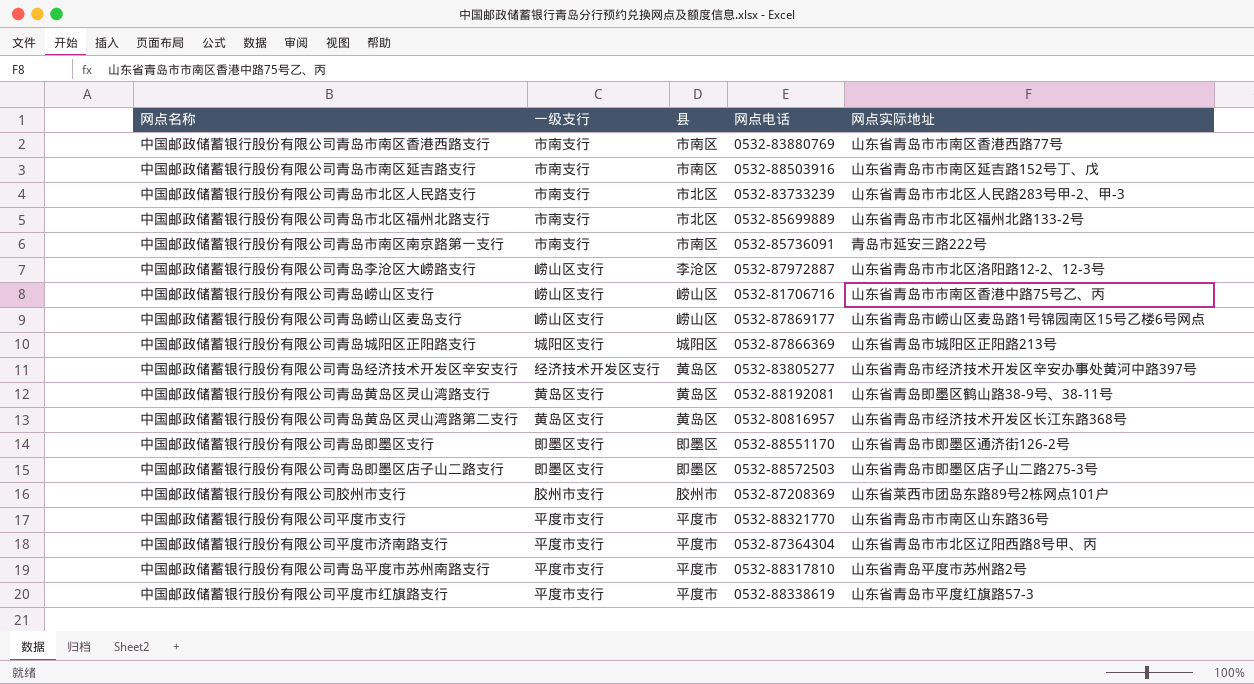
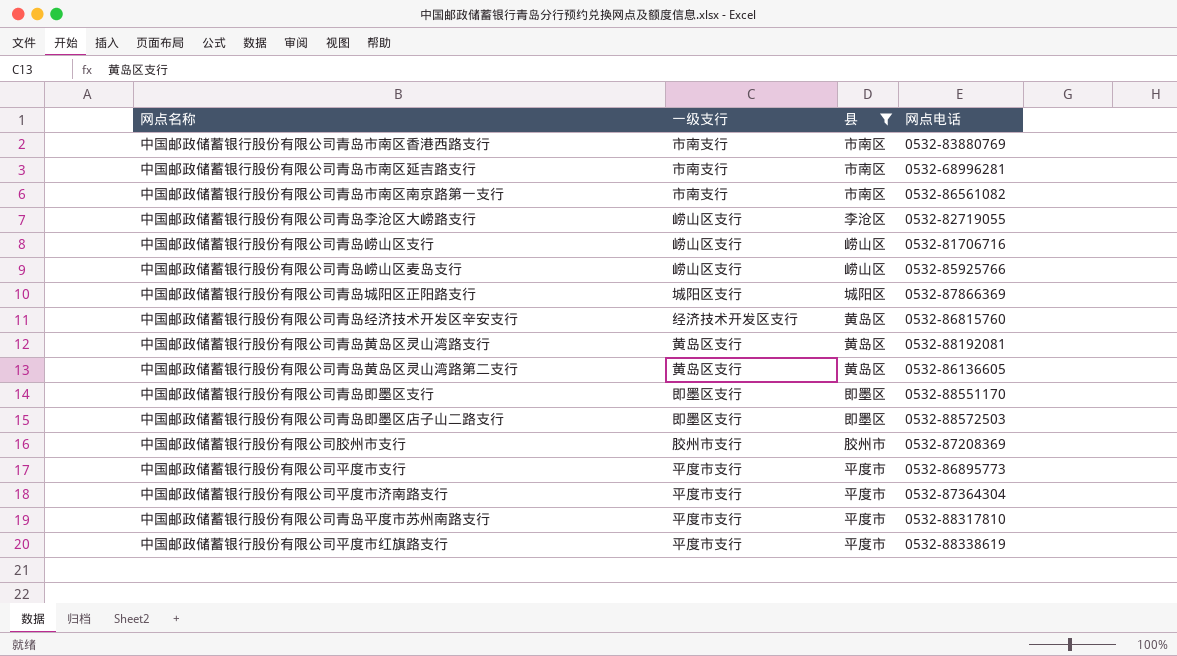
filter: none -> 县 != 市北区
column 网点实际地址 | position: 5 -> none
中国邮政储蓄银行股份有限公司青岛市南区延吉路支行 | 网点电话: 0532-88503916 -> 0532-68996281
中国邮政储蓄银行股份有限公司青岛市南区南京路第一支行 | 网点电话: 0532-85736091 -> 0532-86561082
中国邮政储蓄银行股份有限公司青岛李沧区大崂路支行 | 网点电话: 0532-87972887 -> 0532-82719055
中国邮政储蓄银行股份有限公司青岛崂山区麦岛支行 | 网点电话: 0532-87869177 -> 0532-85925766
中国邮政储蓄银行股份有限公司青岛经济技术开发区辛安支行 | 网点电话: 0532-83805277 -> 0532-86815760
中国邮政储蓄银行股份有限公司青岛黄岛区灵山湾路第二支行 | 网点电话: 0532-80816957 -> 0532-86136605
中国邮政储蓄银行股份有限公司平度市支行 | 网点电话: 0532-88321770 -> 0532-86895773

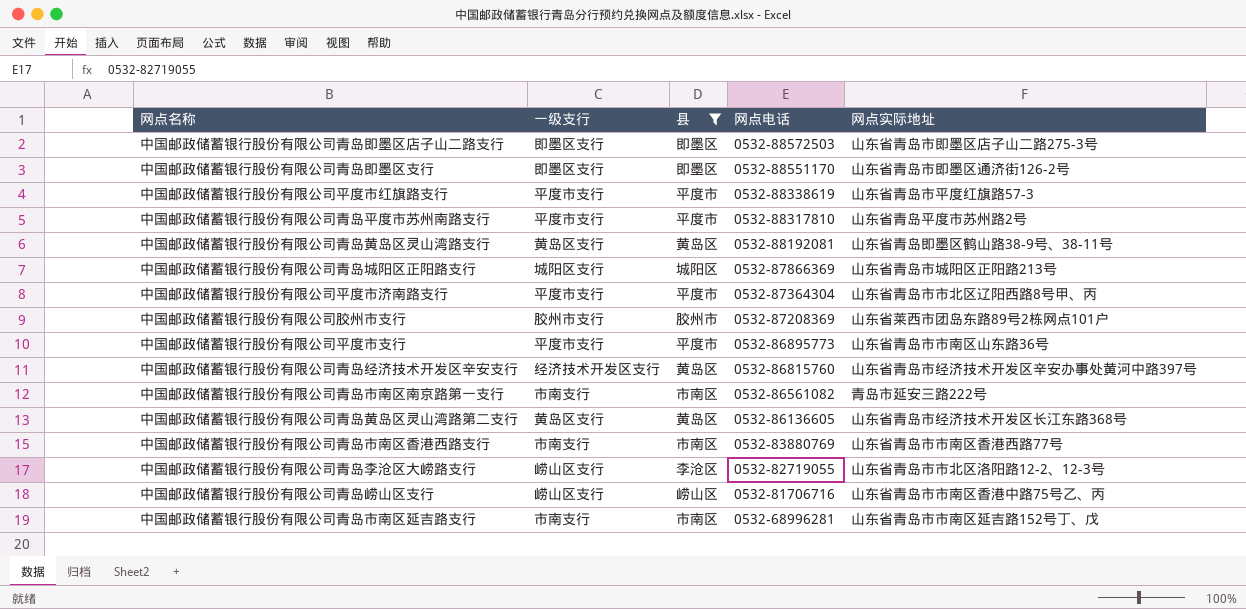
row order: none -> 网点电话 descending
column 网点实际地址 | position: none -> 5
row 中国邮政储蓄银行股份有限公司青岛崂山区麦岛支行: 崂山区支行 | 崂山区 | 0532-85925766 -> none

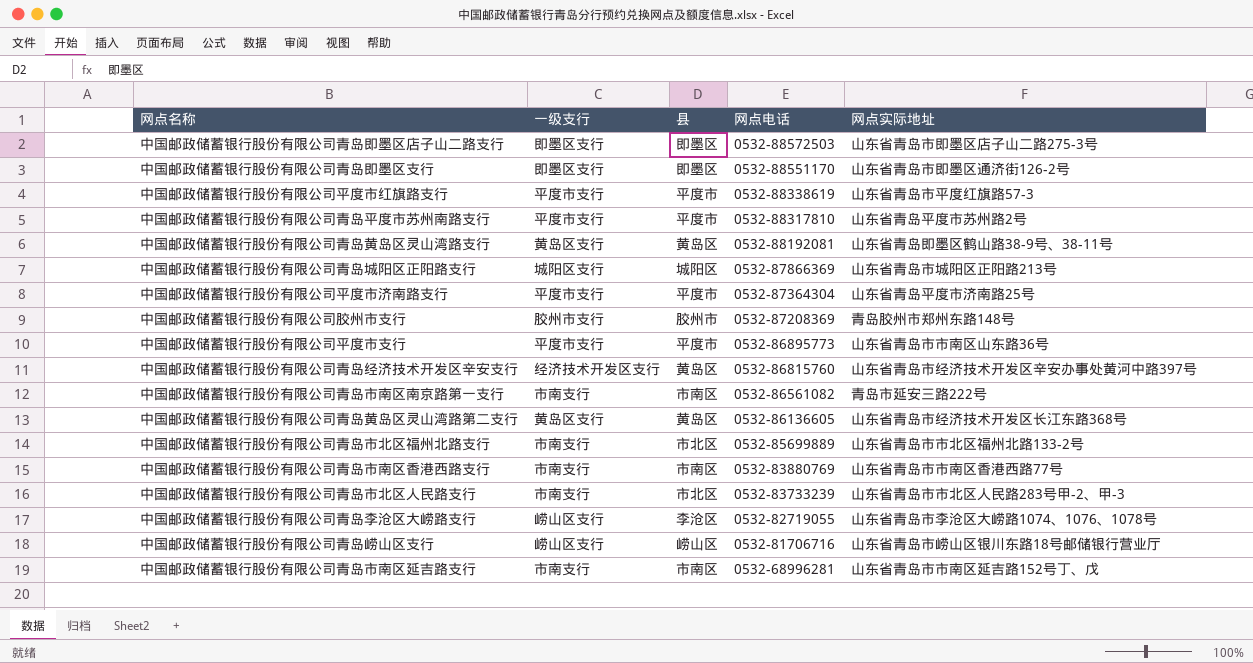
filter: 县 != 市北区 -> none
中国邮政储蓄银行股份有限公司平度市济南路支行 | 网点实际地址: 山东省青岛市市北区辽阳西路8号甲、丙 -> 山东省青岛平度市济南路25号
中国邮政储蓄银行股份有限公司胶州市支行 | 网点实际地址: 山东省莱西市团岛东路89号2栋网点101户 -> 青岛胶州市郑州东路148号
中国邮政储蓄银行股份有限公司青岛李沧区大崂路支行 | 网点实际地址: 山东省青岛市市北区洛阳路12-2、12-3号 -> 山东省青岛市李沧区大崂路1074、1076、1078号
中国邮政储蓄银行股份有限公司青岛崂山区支行 | 网点实际地址: 山东省青岛市市南区香港中路75号乙、丙 -> 山东省青岛市崂山区银川东路18号邮储银行营业厅

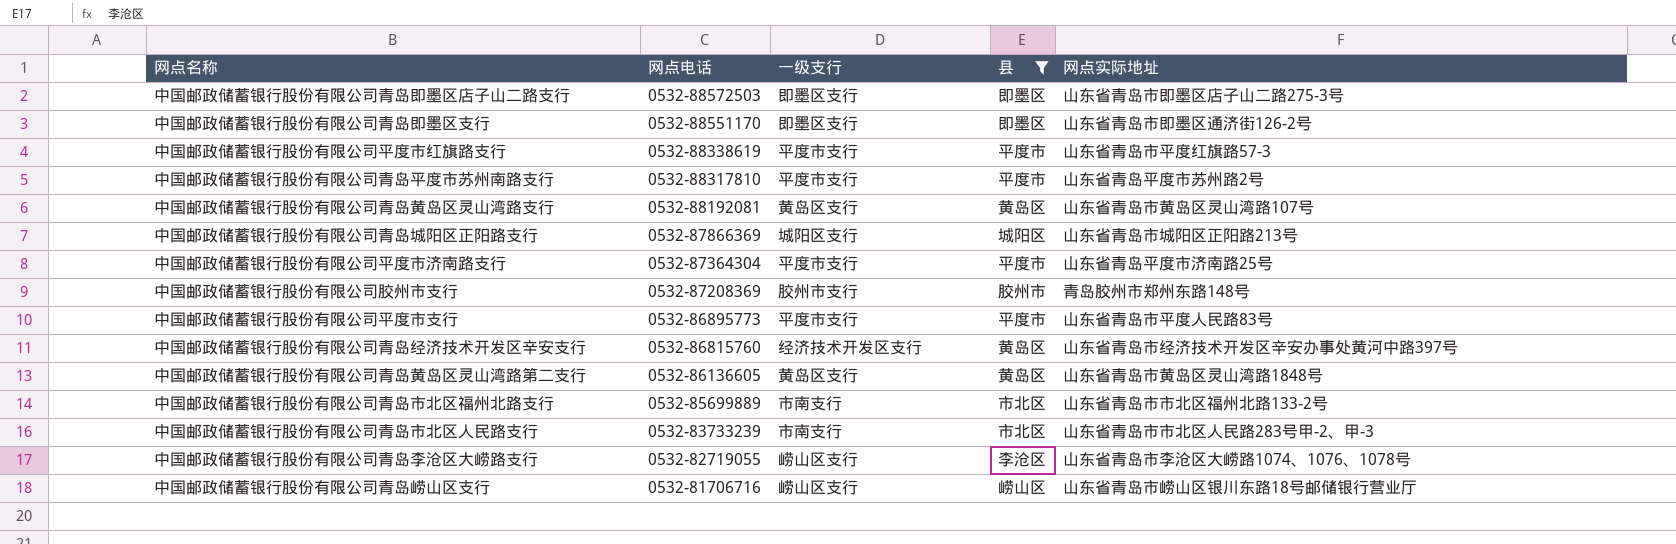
filter: none -> 县 != 市南区
column 网点电话 | position: 4 -> 2
中国邮政储蓄银行股份有限公司青岛黄岛区灵山湾路支行 | 网点实际地址: 山东省青岛即墨区鹤山路38-9号、38-11号 -> 山东省青岛市黄岛区灵山湾路107号
中国邮政储蓄银行股份有限公司平度市支行 | 网点实际地址: 山东省青岛市市南区山东路36号 -> 山东省青岛市平度人民路83号
中国邮政储蓄银行股份有限公司青岛黄岛区灵山湾路第二支行 | 网点实际地址: 山东省青岛市经济技术开发区长江东路368号 -> 山东省青岛市黄岛区灵山湾路1848号

